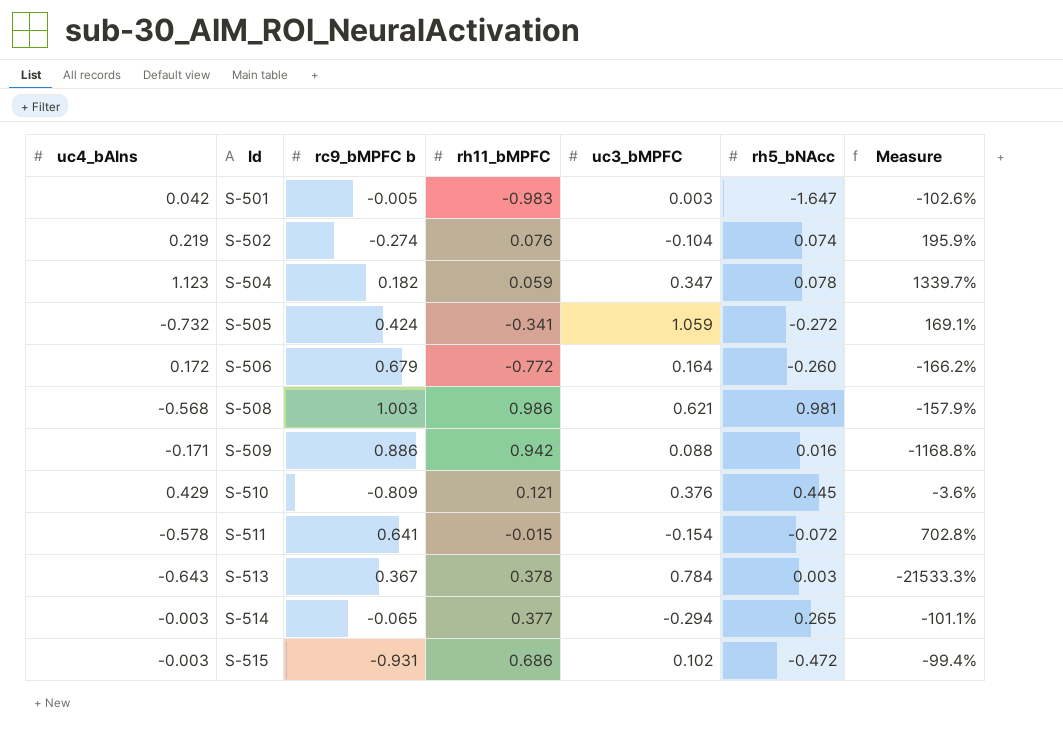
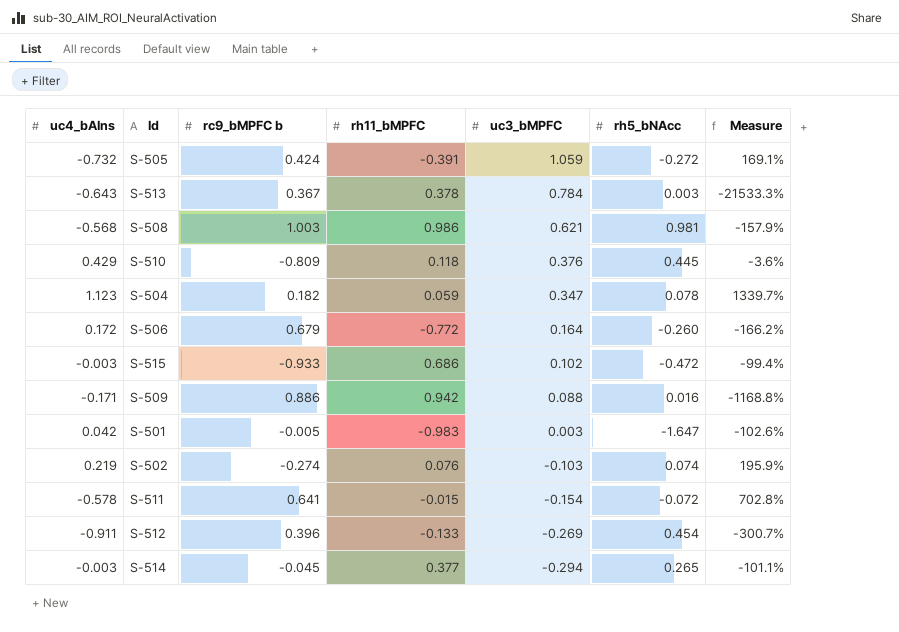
row order: Id ascending -> uc3_bMPFC descending
S-505 | rh11_bMPFC: -0.341 -> -0.391
S-510 | rh11_bMPFC: 0.121 -> 0.118
S-515 | rc9_bMPFC b: -0.931 -> -0.933
S-502 | uc3_bMPFC: -0.104 -> -0.103
row S-512: none -> -0.911 | 0.396 | -0.133 | -0.269 | 0.454 | -300.7%
S-514 | rc9_bMPFC b: -0.065 -> -0.045

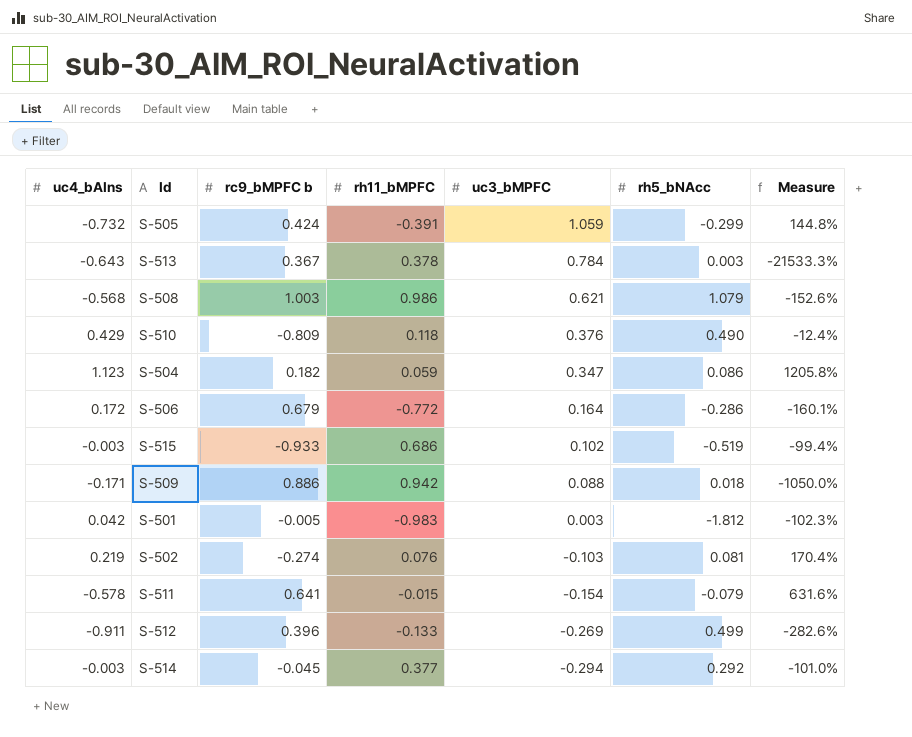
S-505 | rh5_bNAcc: -0.272 -> -0.299
S-505 | Measure: 169.1% -> 144.8%
S-508 | rh5_bNAcc: 0.981 -> 1.079
S-508 | Measure: -157.9% -> -152.6%
S-510 | rh5_bNAcc: 0.445 -> 0.490
S-510 | Measure: -3.6% -> -12.4%
S-504 | rh5_bNAcc: 0.078 -> 0.086
S-504 | Measure: 1339.7% -> 1205.8%
S-506 | rh5_bNAcc: -0.260 -> -0.286
S-506 | Measure: -166.2% -> -160.1%
S-515 | rh5_bNAcc: -0.472 -> -0.519
S-509 | rh5_bNAcc: 0.016 -> 0.018
S-509 | Measure: -1168.8% -> -1050.0%
S-501 | rh5_bNAcc: -1.647 -> -1.812
S-501 | Measure: -102.6% -> -102.3%
S-502 | rh5_bNAcc: 0.074 -> 0.081
S-502 | Measure: 195.9% -> 170.4%
S-511 | rh5_bNAcc: -0.072 -> -0.079
S-511 | Measure: 702.8% -> 631.6%
S-512 | rh5_bNAcc: 0.454 -> 0.499
S-512 | Measure: -300.7% -> -282.6%
S-514 | rh5_bNAcc: 0.265 -> 0.292
S-514 | Measure: -101.1% -> -101.0%

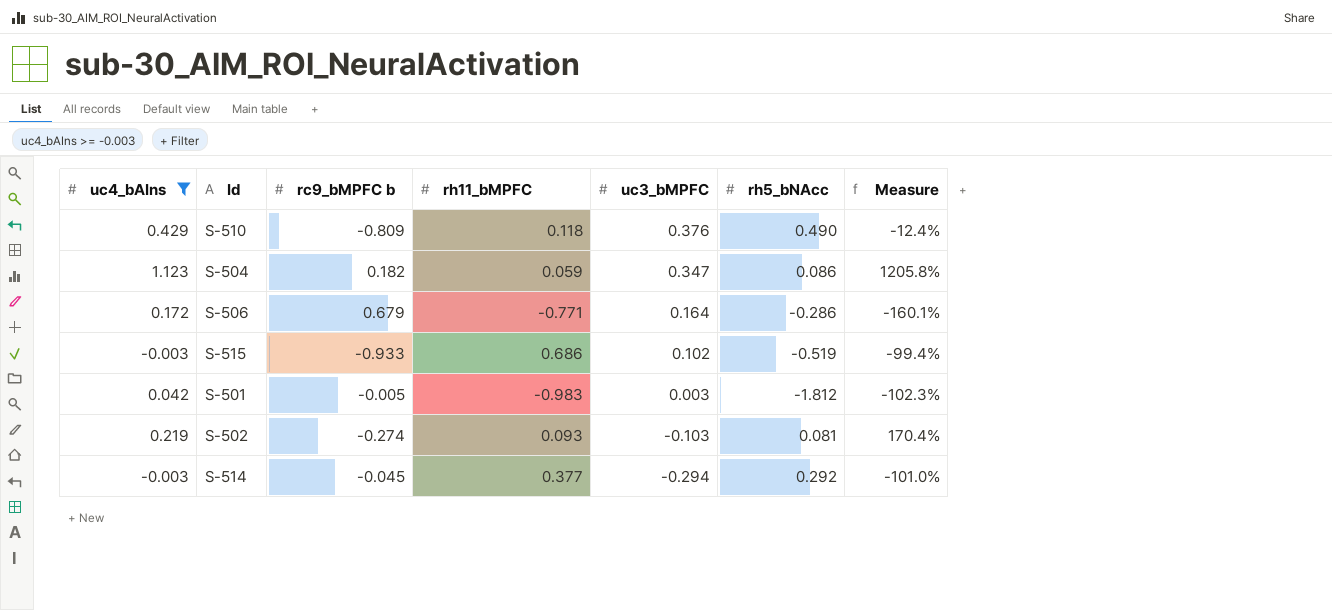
filter: none -> uc4_bAIns >= -0.003
S-506 | rh11_bMPFC: -0.772 -> -0.771
S-502 | rh11_bMPFC: 0.076 -> 0.093

